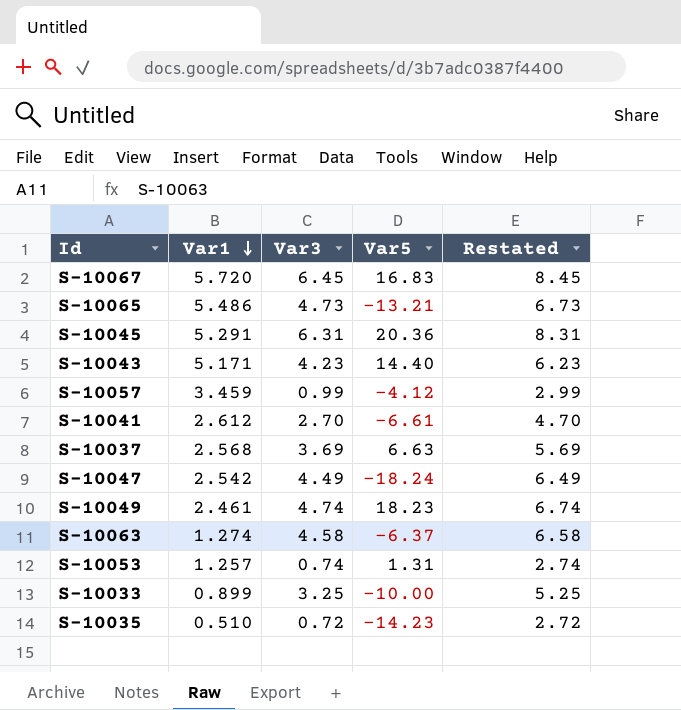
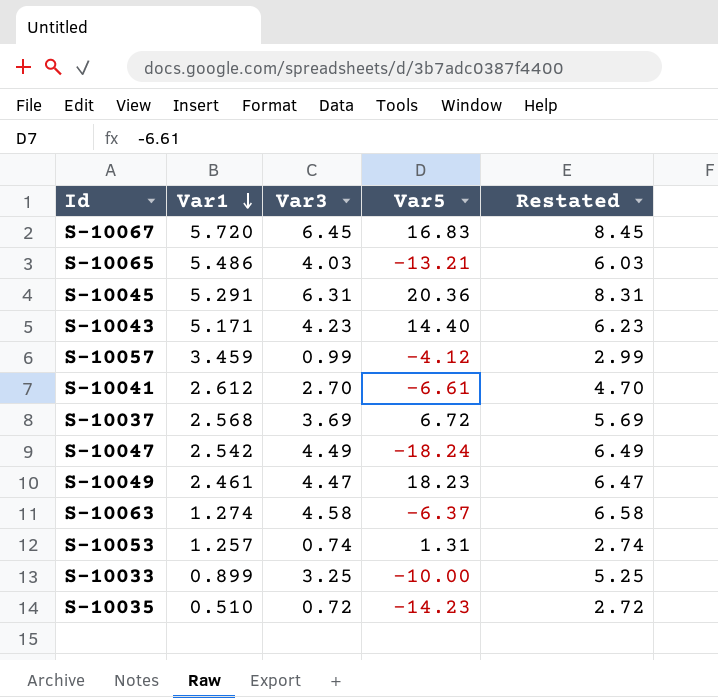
S-10065 | Var3: 4.73 -> 4.03
S-10065 | Restated: 6.73 -> 6.03
S-10037 | Var5: 6.63 -> 6.72
S-10049 | Var3: 4.74 -> 4.47
S-10049 | Restated: 6.74 -> 6.47

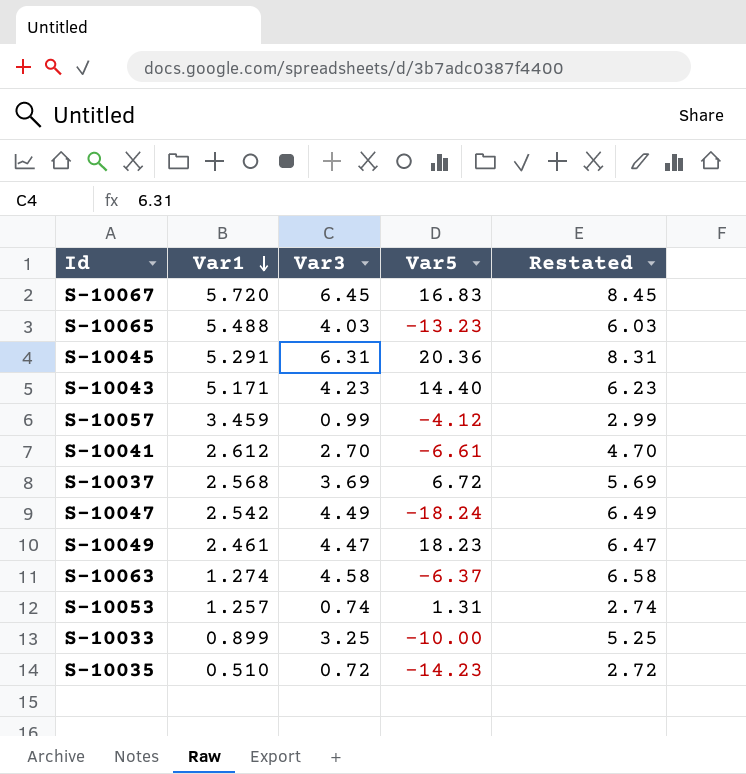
S-10065 | Var1: 5.486 -> 5.488
S-10065 | Var5: -13.21 -> -13.23

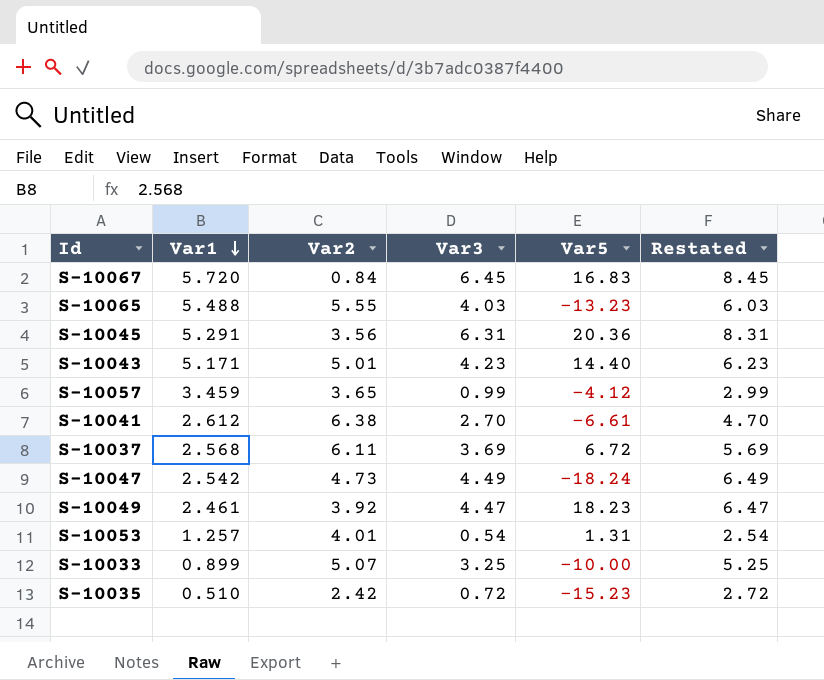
column Var2 | position: none -> 3
row S-10063: 1.274 | 4.58 | -6.37 | 6.58 -> none
S-10053 | Var3: 0.74 -> 0.54
S-10053 | Restated: 2.74 -> 2.54
S-10035 | Var5: -14.23 -> -15.23

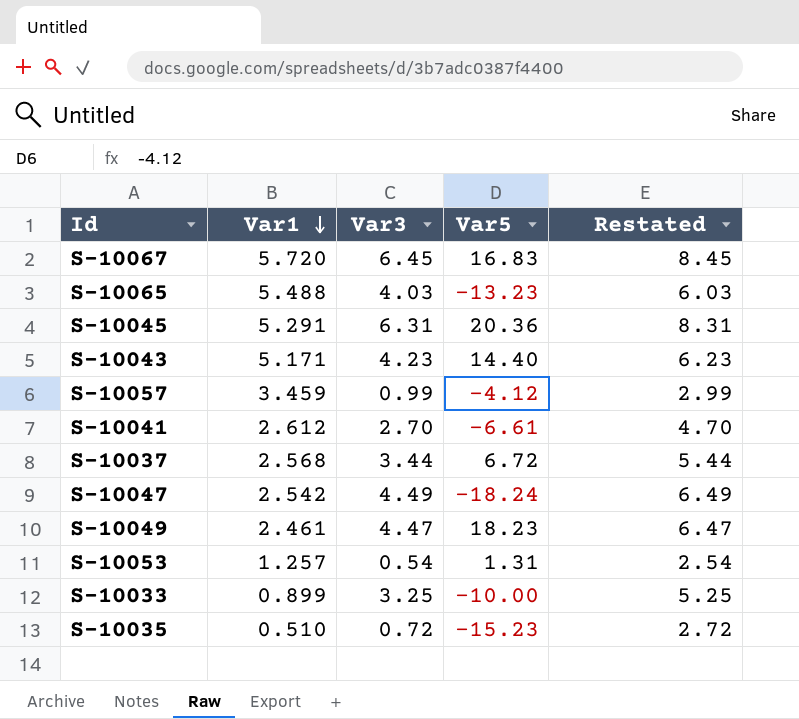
column Var2 | position: 3 -> none
S-10037 | Var3: 3.69 -> 3.44
S-10037 | Restated: 5.69 -> 5.44

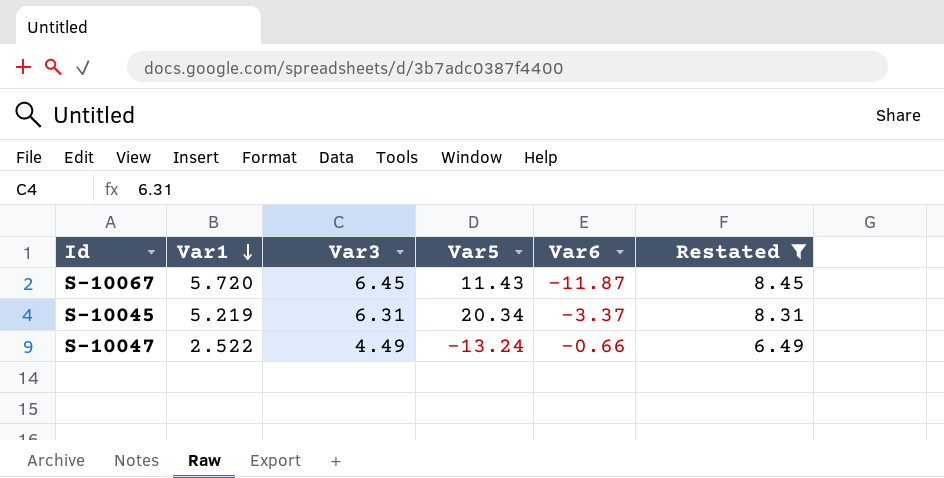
filter: none -> Restated >= 6.49
column Var6 | position: none -> 5
S-10067 | Var5: 16.83 -> 11.43
S-10045 | Var1: 5.291 -> 5.219
S-10045 | Var5: 20.36 -> 20.34
S-10047 | Var1: 2.542 -> 2.522
S-10047 | Var5: -18.24 -> -13.24

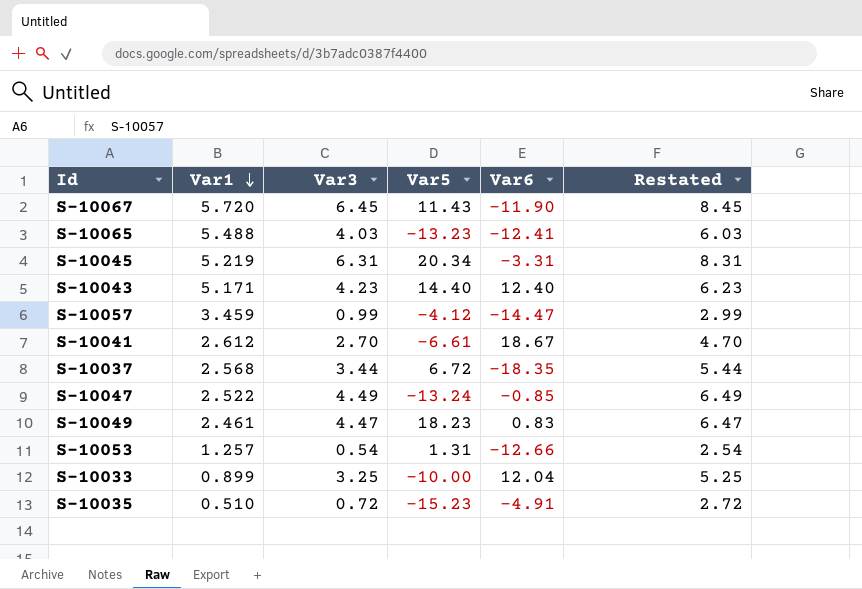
filter: Restated >= 6.49 -> none
S-10067 | Var6: -11.87 -> -11.90
S-10045 | Var6: -3.37 -> -3.31
S-10047 | Var6: -0.66 -> -0.85

